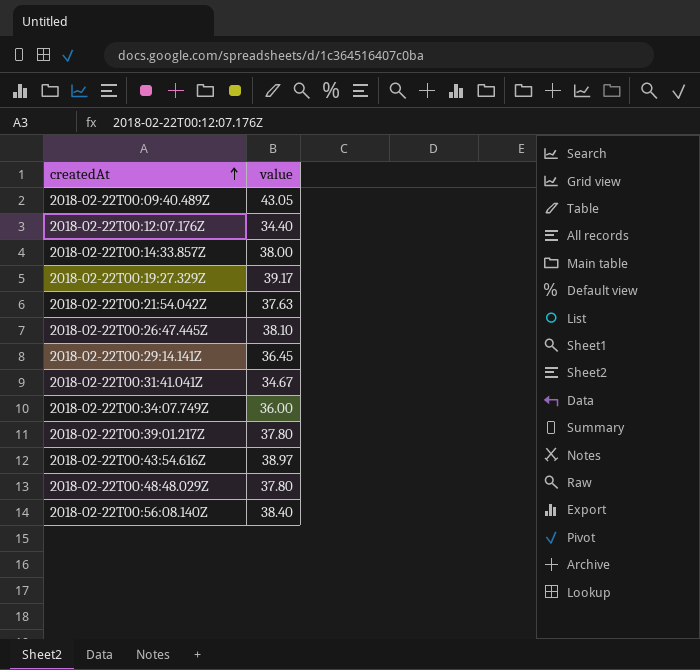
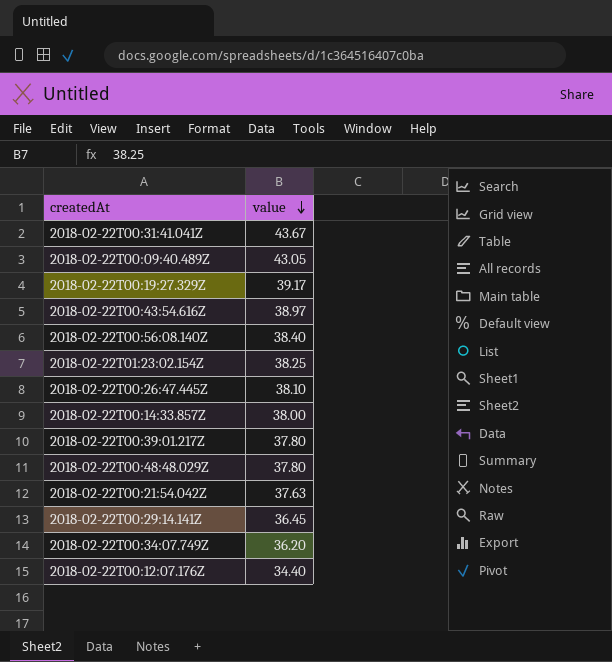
row order: createdAt ascending -> value descending
2018-02-22T00:31:41.041Z | value: 34.67 -> 43.67
row 2018-02-22T01:23:02.154Z: none -> 38.25
2018-02-22T00:34:07.749Z | value: 36.00 -> 36.20

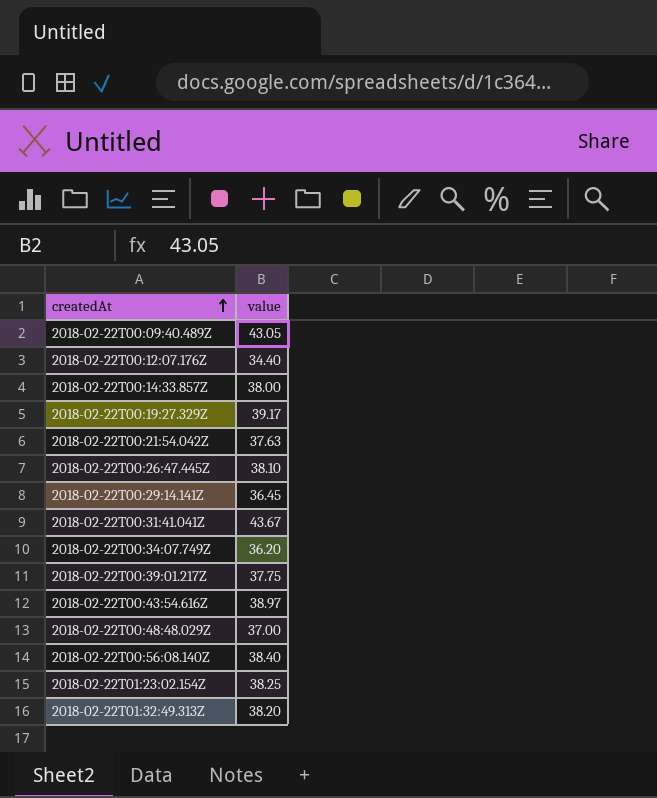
row order: value descending -> createdAt ascending
2018-02-22T00:39:01.217Z | value: 37.80 -> 37.75
2018-02-22T00:48:48.029Z | value: 37.80 -> 37.00
row 2018-02-22T01:32:49.313Z: none -> 38.20

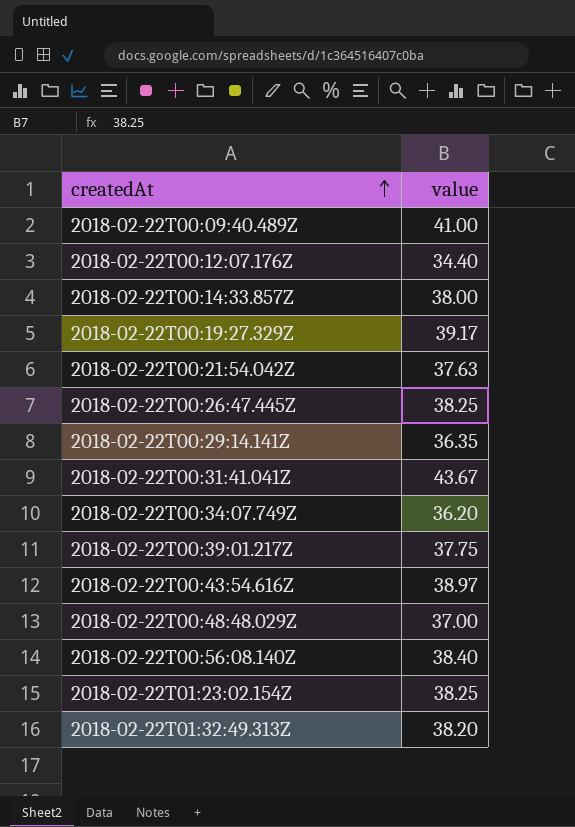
2018-02-22T00:09:40.489Z | value: 43.05 -> 41.00
2018-02-22T00:26:47.445Z | value: 38.10 -> 38.25
2018-02-22T00:29:14.141Z | value: 36.45 -> 36.35

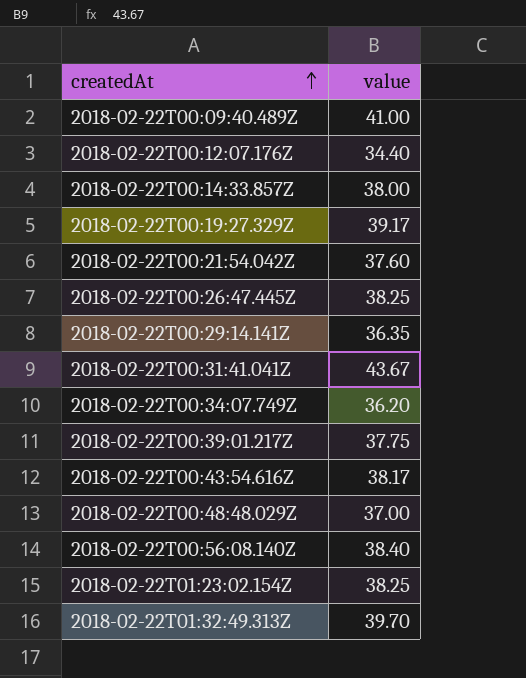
2018-02-22T00:21:54.042Z | value: 37.63 -> 37.60
2018-02-22T00:43:54.616Z | value: 38.97 -> 38.17
2018-02-22T01:32:49.313Z | value: 38.20 -> 39.70

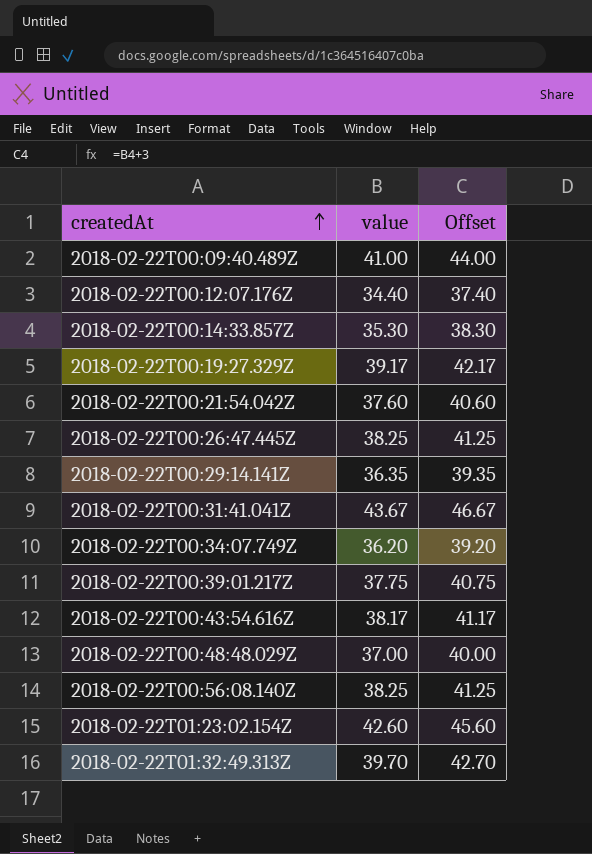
column Offset | formula: none -> [value] + 3
2018-02-22T00:14:33.857Z | value: 38.00 -> 35.30
2018-02-22T00:56:08.140Z | value: 38.40 -> 38.25
2018-02-22T01:23:02.154Z | value: 38.25 -> 42.60

